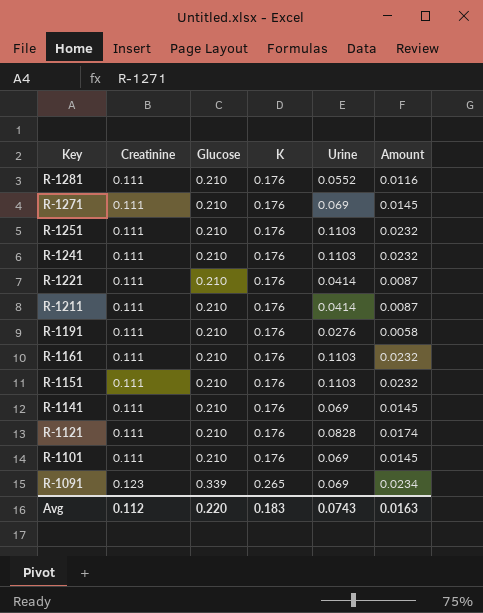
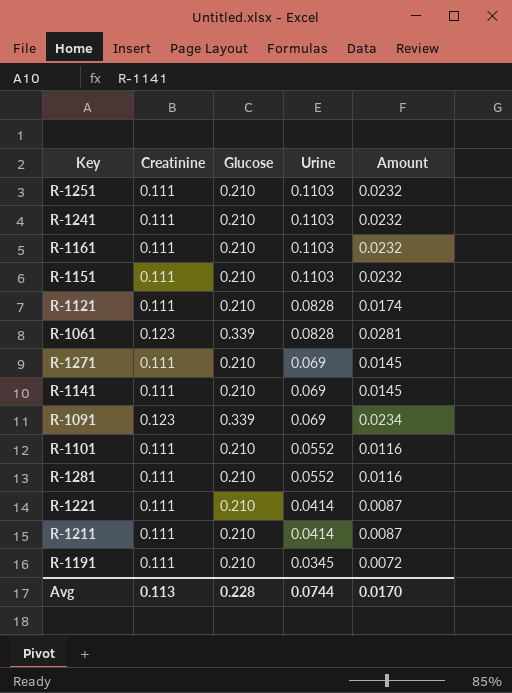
row order: Key descending -> Urine descending
column K | position: 4 -> none
row R-1061: none -> 0.123 | 0.339 | 0.0828 | 0.0281
R-1101 | Urine: 0.069 -> 0.0552
R-1101 | Amount: 0.0145 -> 0.0116
R-1191 | Urine: 0.0276 -> 0.0345
R-1191 | Amount: 0.0058 -> 0.0072
Avg | Creatinine: 0.112 -> 0.113
Avg | Glucose: 0.220 -> 0.228
Avg | Urine: 0.0743 -> 0.0744
Avg | Amount: 0.0163 -> 0.0170

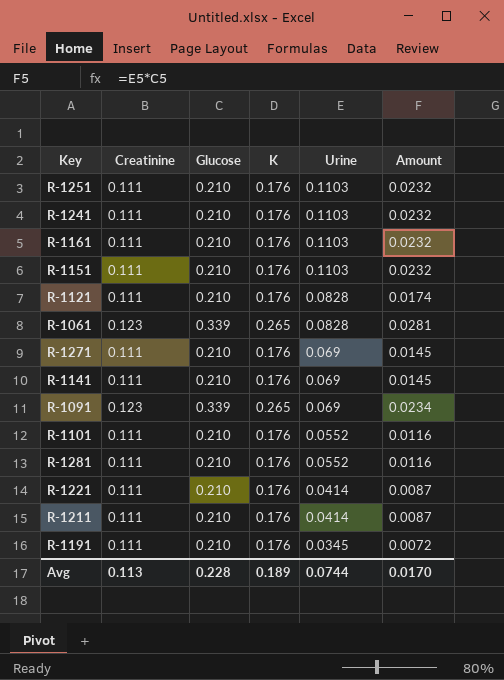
column K | position: none -> 4

